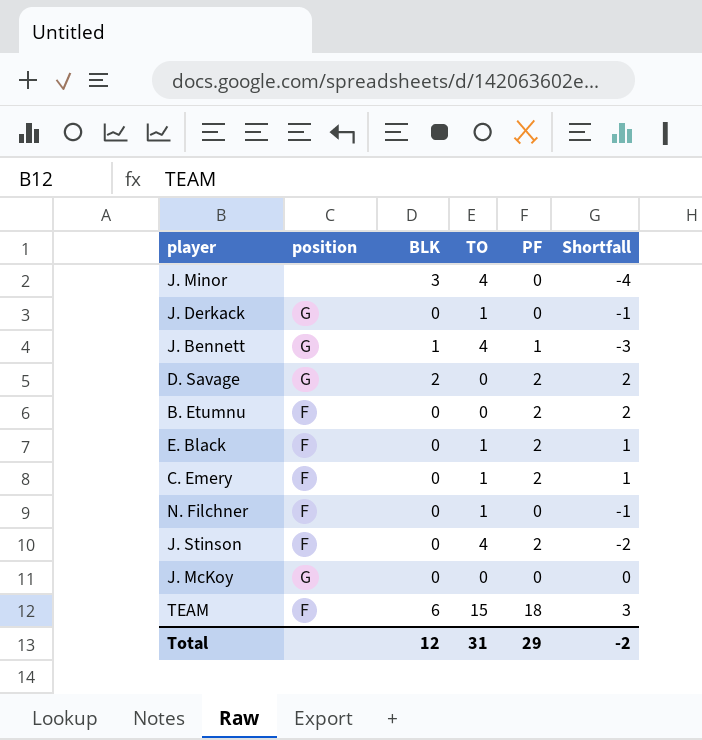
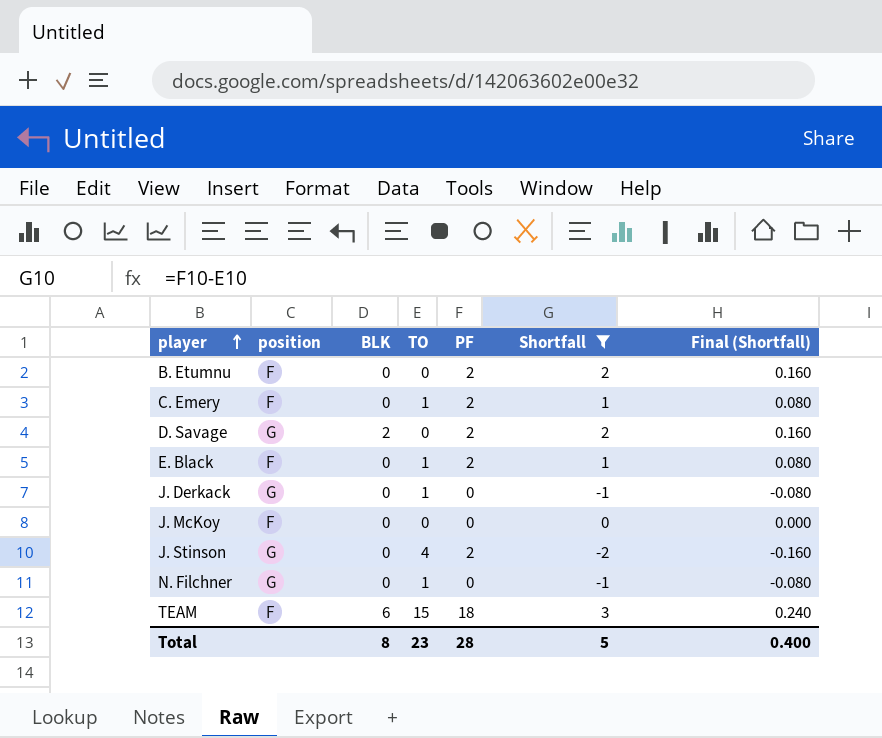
filter: none -> Shortfall >= -2
row order: none -> player ascending
column Final (Shortfall) | formula: none -> [Shortfall] * 0.08
J. McKoy | position: G -> F
J. Stinson | position: F -> G
N. Filchner | position: F -> G
Total | BLK: 12 -> 8
Total | TO: 31 -> 23
Total | PF: 29 -> 28
Total | Shortfall: -2 -> 5

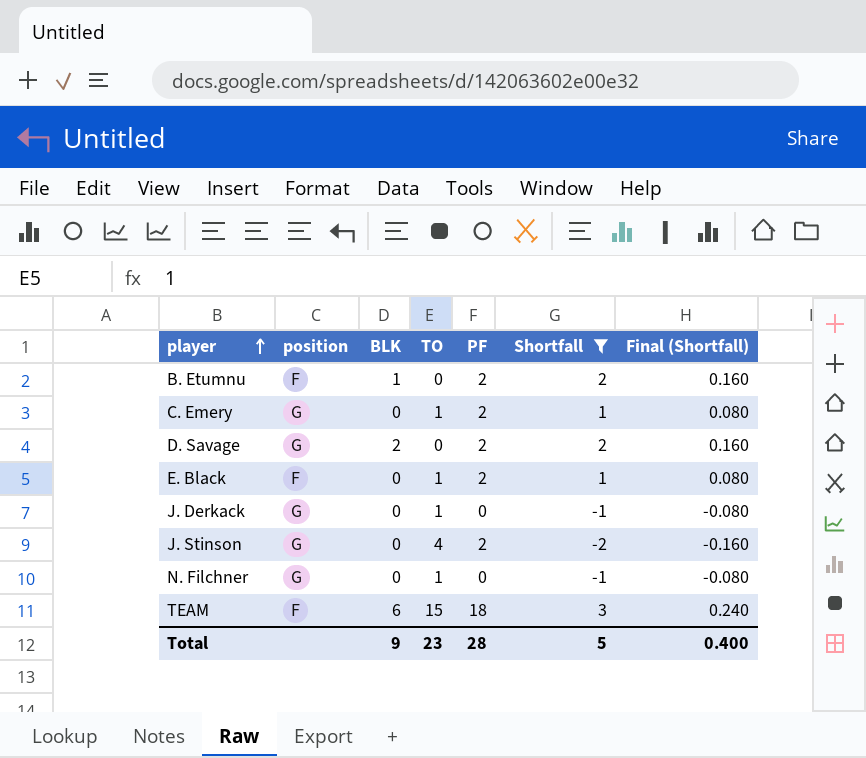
row J. McKoy: F | 0 | 0 | 0 | 0 | 0.000 -> none
B. Etumnu | BLK: 0 -> 1
C. Emery | position: F -> G
Total | BLK: 8 -> 9

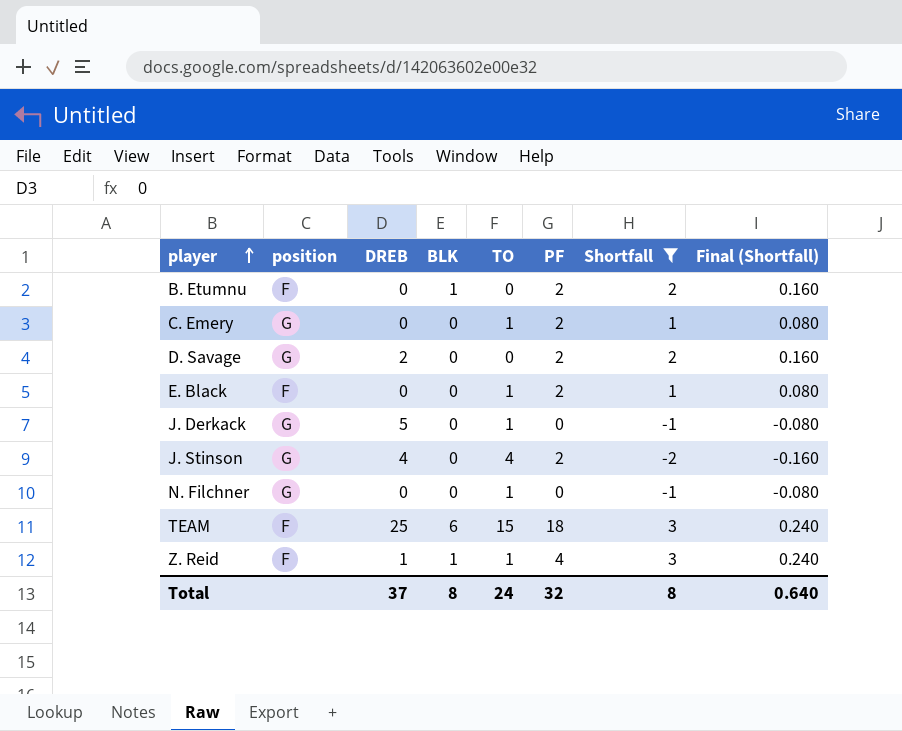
column DREB | position: none -> 3
D. Savage | BLK: 2 -> 0
row Z. Reid: none -> F | 1 | 1 | 1 | 4 | 3 | 0.240
Total | BLK: 9 -> 8
Total | TO: 23 -> 24
Total | PF: 28 -> 32
Total | Shortfall: 5 -> 8
Total | Final (Shortfall): 0.400 -> 0.640

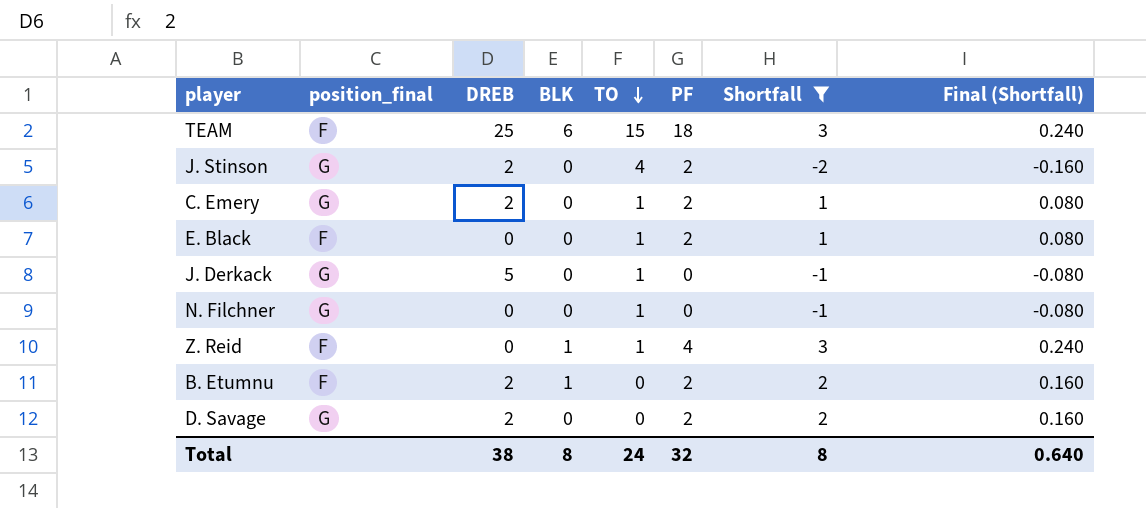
row order: player ascending -> TO descending
column name: position -> position_final
J. Stinson | DREB: 4 -> 2
C. Emery | DREB: 0 -> 2
Z. Reid | DREB: 1 -> 0
B. Etumnu | DREB: 0 -> 2
Total | DREB: 37 -> 38

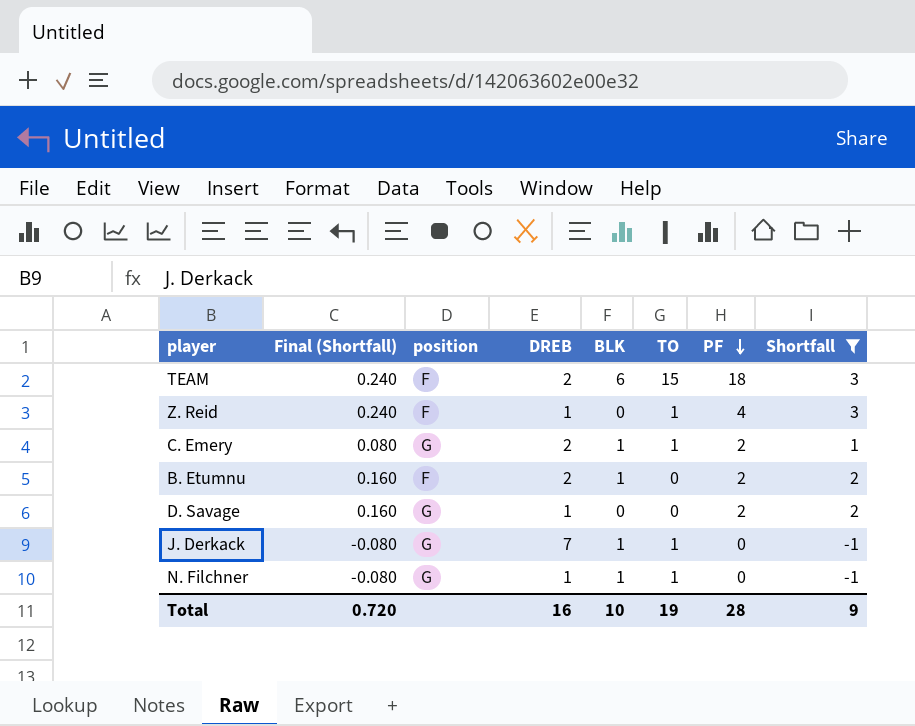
row order: TO descending -> PF descending
column Final (Shortfall) | position: 8 -> 2
column name: position_final -> position
row J. Stinson: G | 2 | 0 | 4 | 2 | -2 | -0.160 -> none
row E. Black: F | 0 | 0 | 1 | 2 | 1 | 0.080 -> none
TEAM | DREB: 25 -> 2
Z. Reid | DREB: 0 -> 1
Z. Reid | BLK: 1 -> 0
C. Emery | BLK: 0 -> 1
D. Savage | DREB: 2 -> 1
J. Derkack | DREB: 5 -> 7
J. Derkack | BLK: 0 -> 1
N. Filchner | DREB: 0 -> 1
N. Filchner | BLK: 0 -> 1
Total | Final (Shortfall): 0.640 -> 0.720
Total | DREB: 38 -> 16
Total | BLK: 8 -> 10
Total | TO: 24 -> 19
Total | PF: 32 -> 28
Total | Shortfall: 8 -> 9

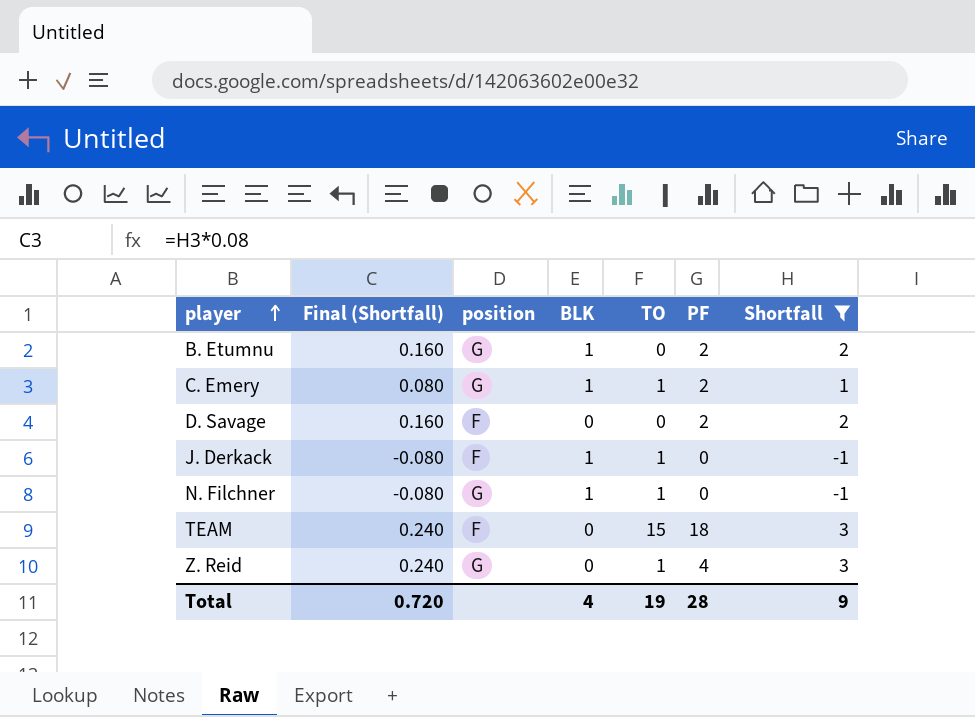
row order: PF descending -> player ascending
column DREB | position: 4 -> none
B. Etumnu | position: F -> G
D. Savage | position: G -> F
J. Derkack | position: G -> F
TEAM | BLK: 6 -> 0
Z. Reid | position: F -> G
Total | BLK: 10 -> 4

